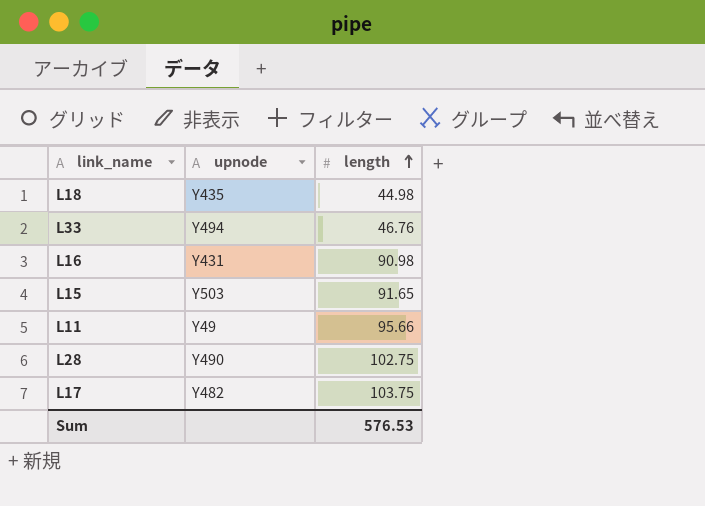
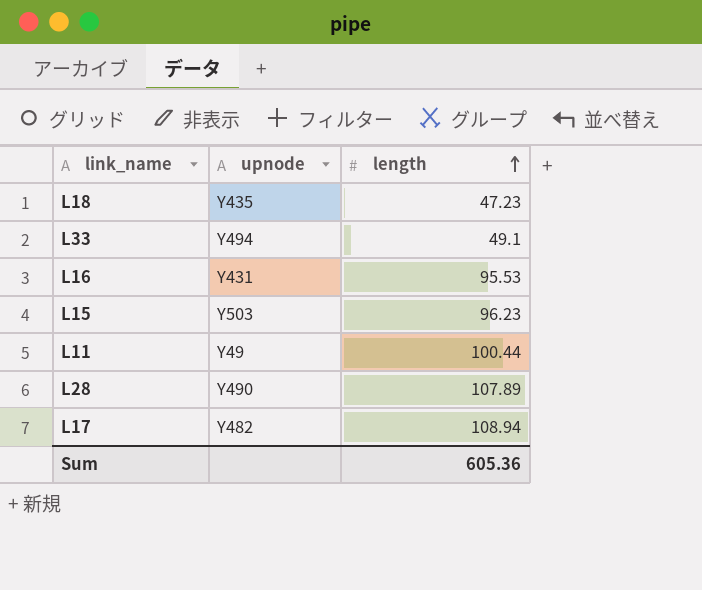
L18 | length: 44.98 -> 47.23
L33 | length: 46.76 -> 49.1
L16 | length: 90.98 -> 95.53
L15 | length: 91.65 -> 96.23
L11 | length: 95.66 -> 100.44
L28 | length: 102.75 -> 107.89
L17 | length: 103.75 -> 108.94
Sum | length: 576.53 -> 605.36

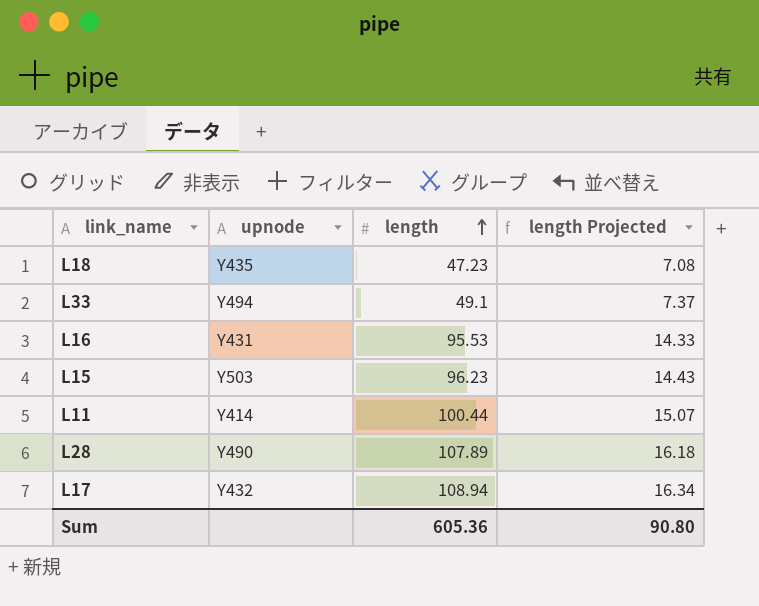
column length Projected | formula: none -> [length] * 0.15
L11 | upnode: Y49 -> Y414
L17 | upnode: Y482 -> Y432

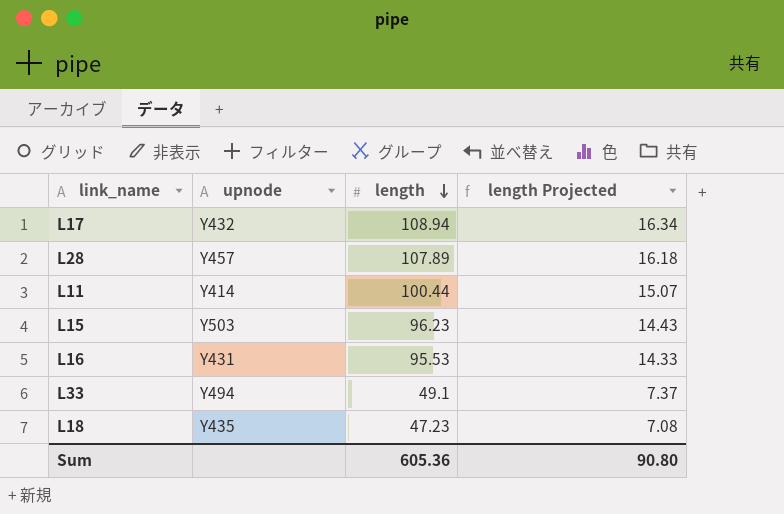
row order: length ascending -> length descending
L28 | upnode: Y490 -> Y457

